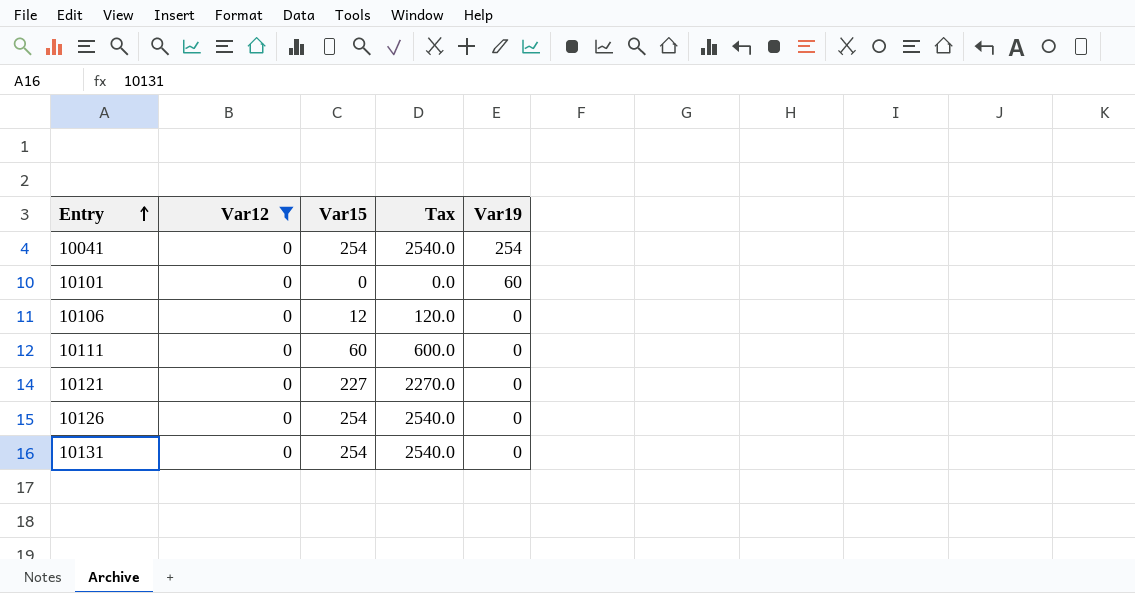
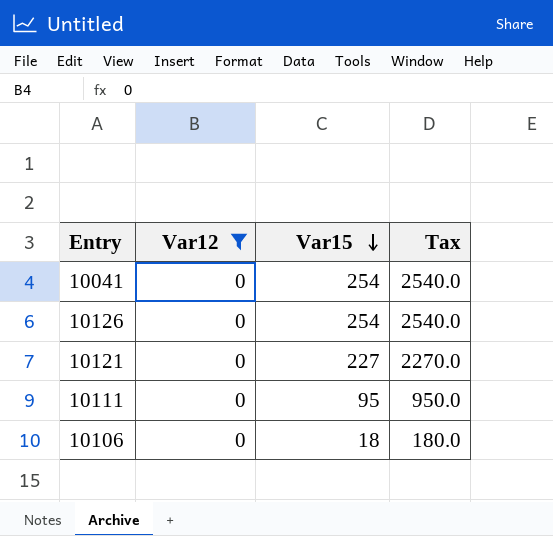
row order: Entry ascending -> Var15 descending
column Var19 | position: 5 -> none
row 10101: 0 | 0 | 0.0 | 60 -> none
row 10131: 0 | 254 | 2540.0 | 0 -> none
10111 | Var15: 60 -> 95
10111 | Tax: 600.0 -> 950.0
10106 | Var15: 12 -> 18
10106 | Tax: 120.0 -> 180.0

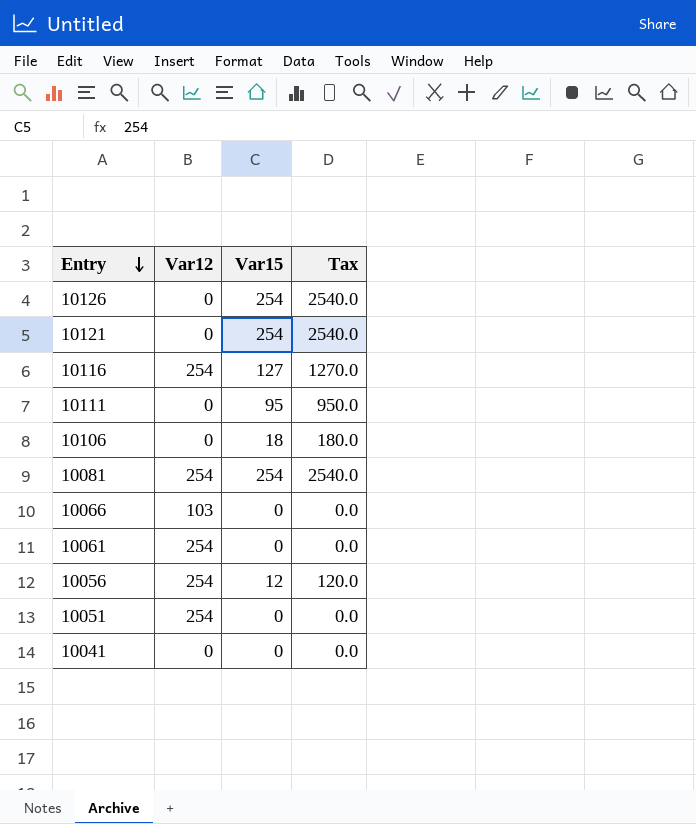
filter: Var12 = 0 -> none
row order: Var15 descending -> Entry descending
10121 | Var15: 227 -> 254
10121 | Tax: 2270.0 -> 2540.0
10041 | Var15: 254 -> 0
10041 | Tax: 2540.0 -> 0.0

